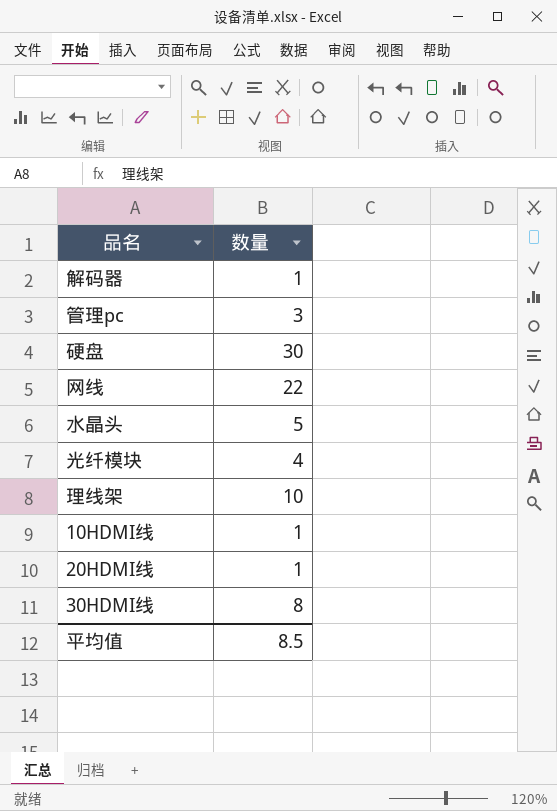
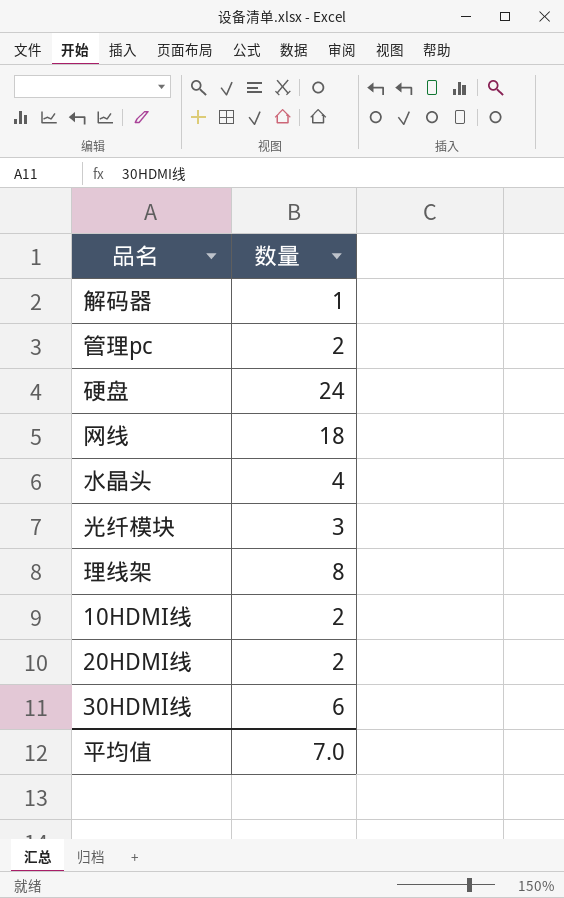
管理pc | 数量: 3 -> 2
硬盘 | 数量: 30 -> 24
网线 | 数量: 22 -> 18
水晶头 | 数量: 5 -> 4
光纤模块 | 数量: 4 -> 3
理线架 | 数量: 10 -> 8
10HDMI线 | 数量: 1 -> 2
20HDMI线 | 数量: 1 -> 2
30HDMI线 | 数量: 8 -> 6
平均值 | 数量: 8.5 -> 7.0

